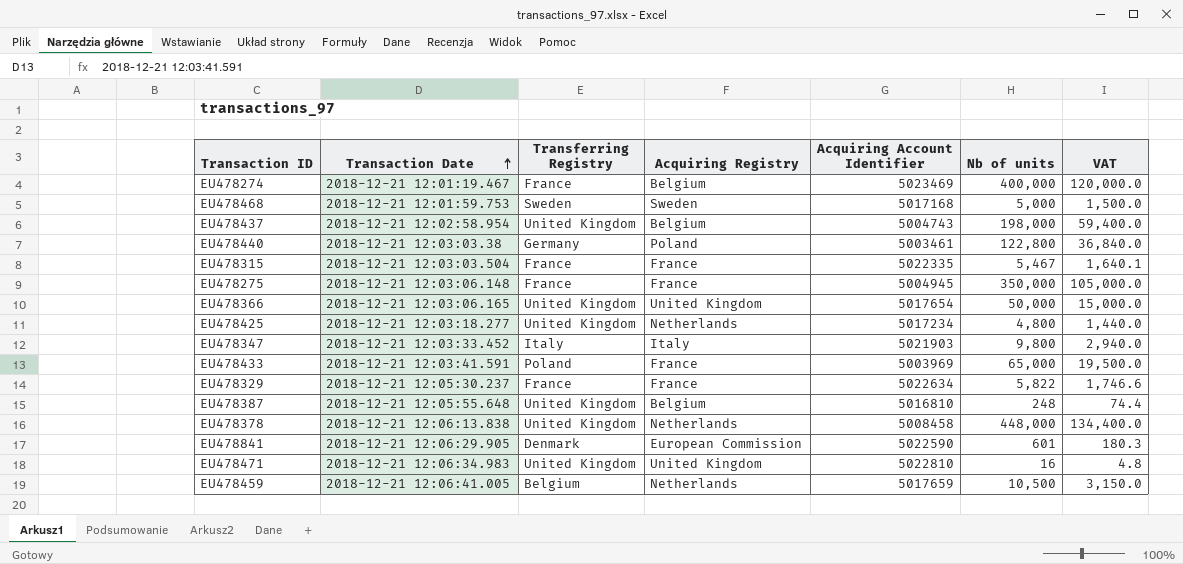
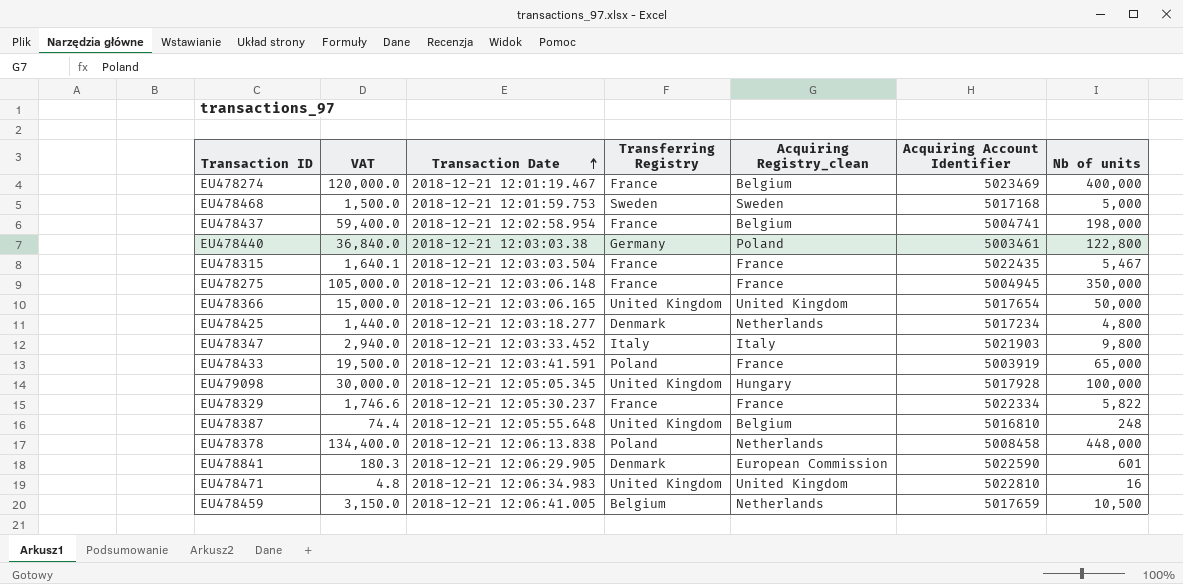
column VAT | position: 7 -> 2
column name: Acquiring Registry -> Acquiring Registry_clean
EU478437 | Transferring Registry: United Kingdom -> France
EU478437 | Acquiring Account Identifier: 5004743 -> 5004741
EU478315 | Acquiring Account Identifier: 5022335 -> 5022435
EU478425 | Transferring Registry: United Kingdom -> Denmark
EU478433 | Acquiring Account Identifier: 5003969 -> 5003919
row EU479098: none -> 30,000.0 | 2018-12-21 12:05:05.345 | United Kingdom | Hungary | 5017928 | 100,000
EU478329 | Acquiring Account Identifier: 5022634 -> 5022334
EU478378 | Transferring Registry: United Kingdom -> Poland

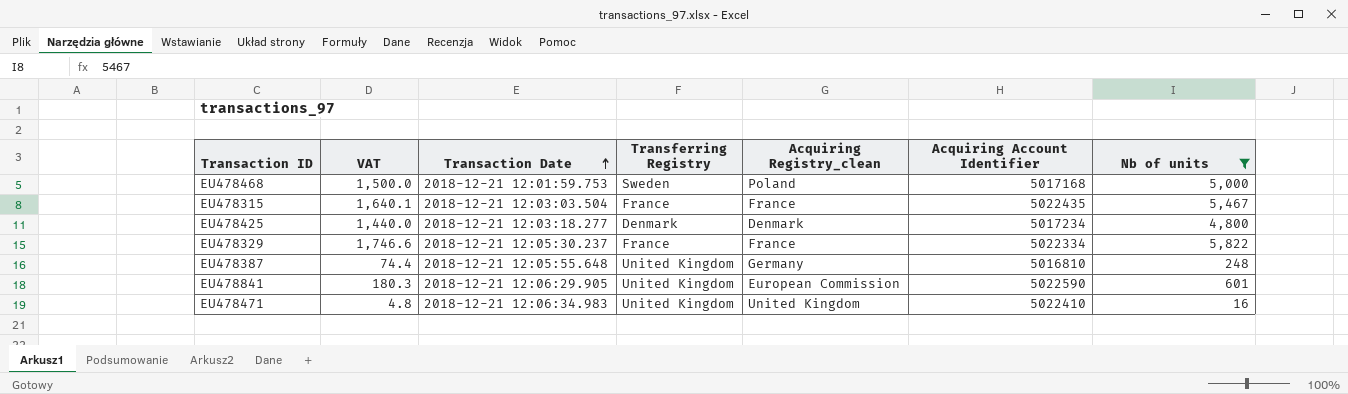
filter: none -> Nb of units <= 5,822
EU478468 | Acquiring Registry_clean: Sweden -> Poland
EU478425 | Acquiring Registry_clean: Netherlands -> Denmark
EU478387 | Acquiring Registry_clean: Belgium -> Germany
EU478841 | Transferring Registry: Denmark -> United Kingdom
EU478471 | Acquiring Account Identifier: 5022810 -> 5022410

